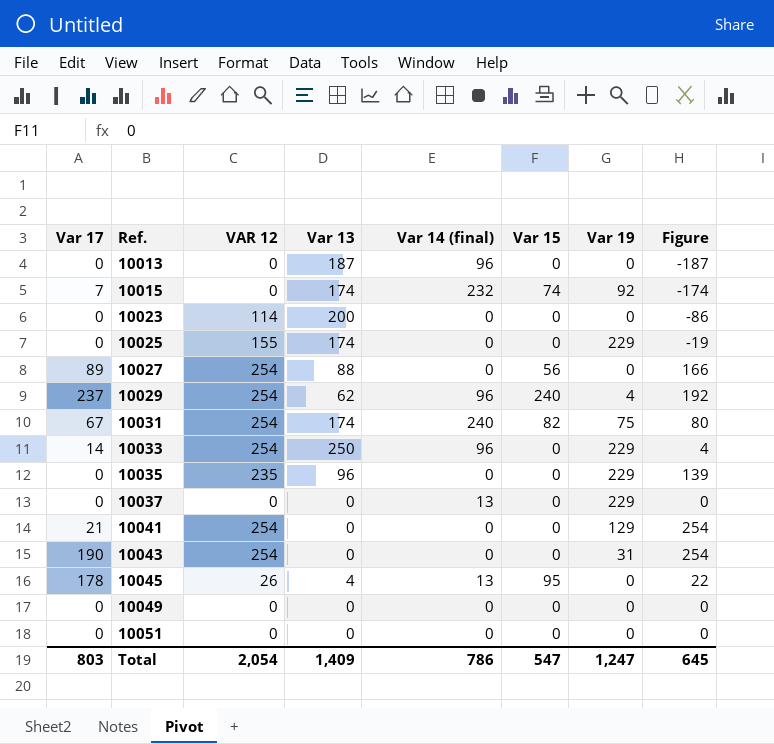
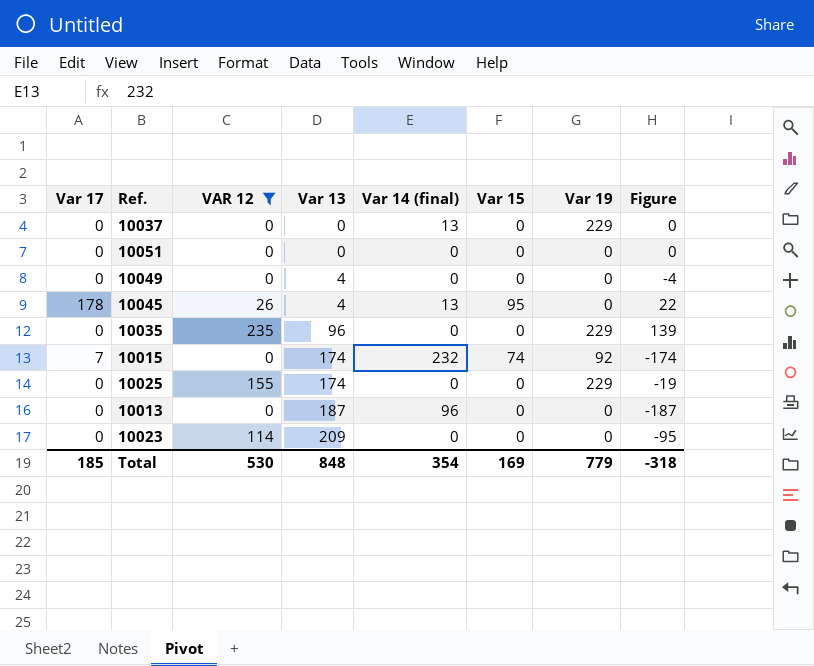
filter: none -> VAR 12 != 254
row order: Ref. ascending -> Var 13 ascending
10049 | Var 13: 0 -> 4
10049 | Figure: 0 -> -4
10023 | Var 13: 200 -> 209
10023 | Figure: -86 -> -95
Total | Var 17: 803 -> 185
Total | VAR 12: 2,054 -> 530
Total | Var 13: 1,409 -> 848
Total | Var 14 (final): 786 -> 354
Total | Var 15: 547 -> 169
Total | Var 19: 1,247 -> 779
Total | Figure: 645 -> -318

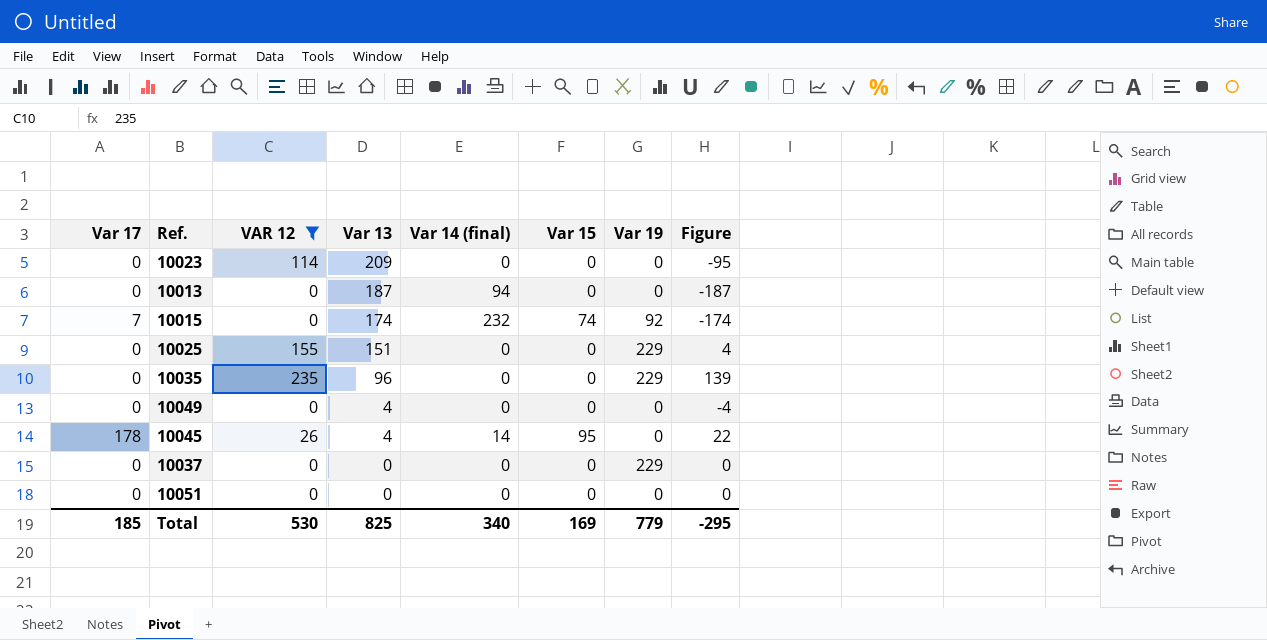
row order: Var 13 ascending -> Var 13 descending
10013 | Var 14 (final): 96 -> 94
10025 | Var 13: 174 -> 151
10025 | Figure: -19 -> 4
10045 | Var 14 (final): 13 -> 14
10037 | Var 14 (final): 13 -> 0
Total | Var 13: 848 -> 825
Total | Var 14 (final): 354 -> 340
Total | Figure: -318 -> -295

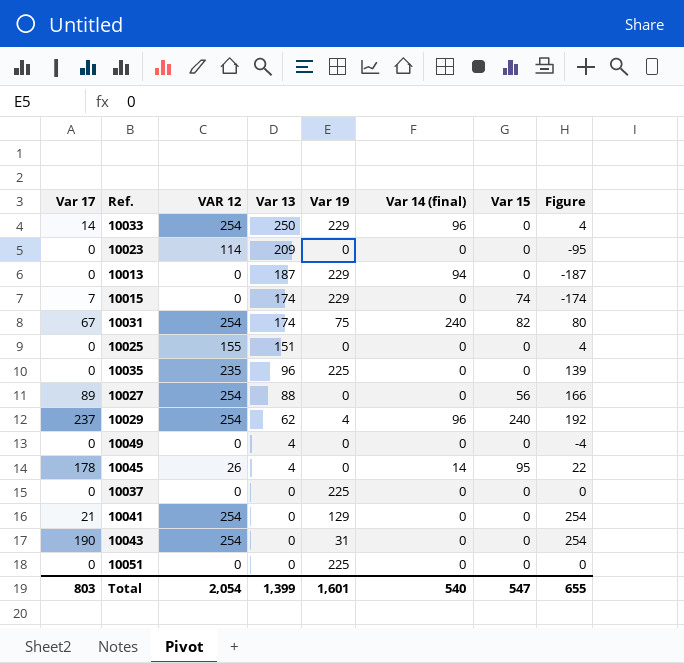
filter: VAR 12 != 254 -> none
column Var 19 | position: 7 -> 5
10013 | Var 19: 0 -> 229
10015 | Var 19: 92 -> 229
10015 | Var 14 (final): 232 -> 0
10025 | Var 19: 229 -> 0
10035 | Var 19: 229 -> 225
10037 | Var 19: 229 -> 225
10051 | Var 19: 0 -> 225
Total | Var 17: 185 -> 803
Total | VAR 12: 530 -> 2,054
Total | Var 13: 825 -> 1,399
Total | Var 19: 779 -> 1,601
Total | Var 14 (final): 340 -> 540
Total | Var 15: 169 -> 547
Total | Figure: -295 -> 655

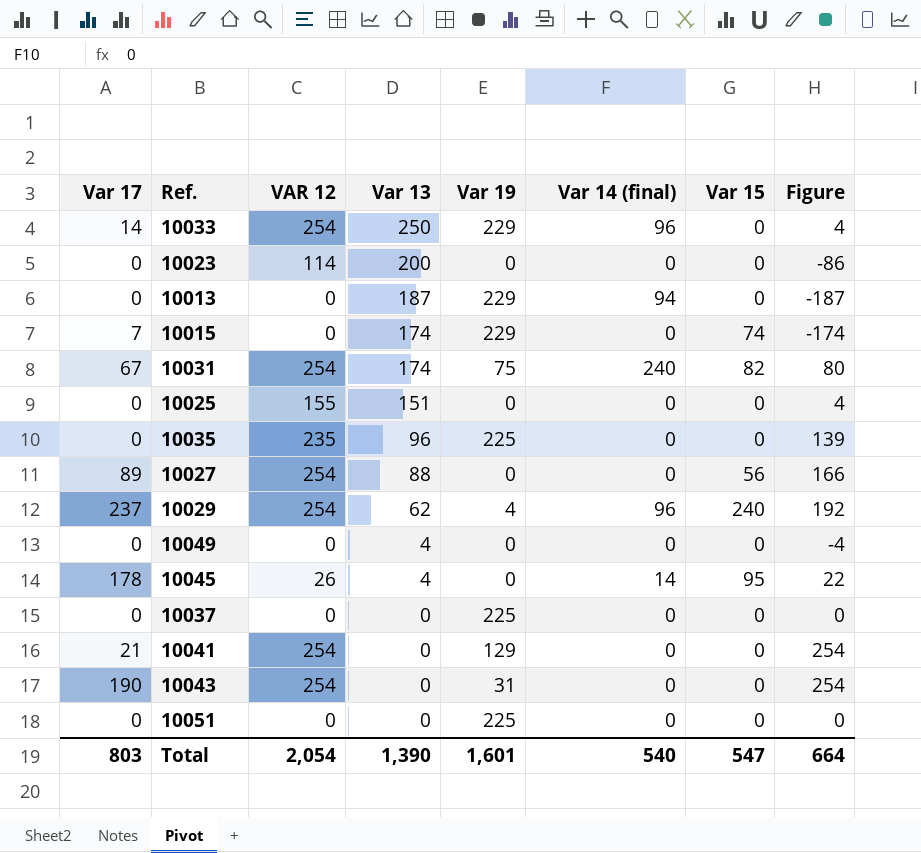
10023 | Var 13: 209 -> 200
10023 | Figure: -95 -> -86
Total | Var 13: 1,399 -> 1,390
Total | Figure: 655 -> 664

